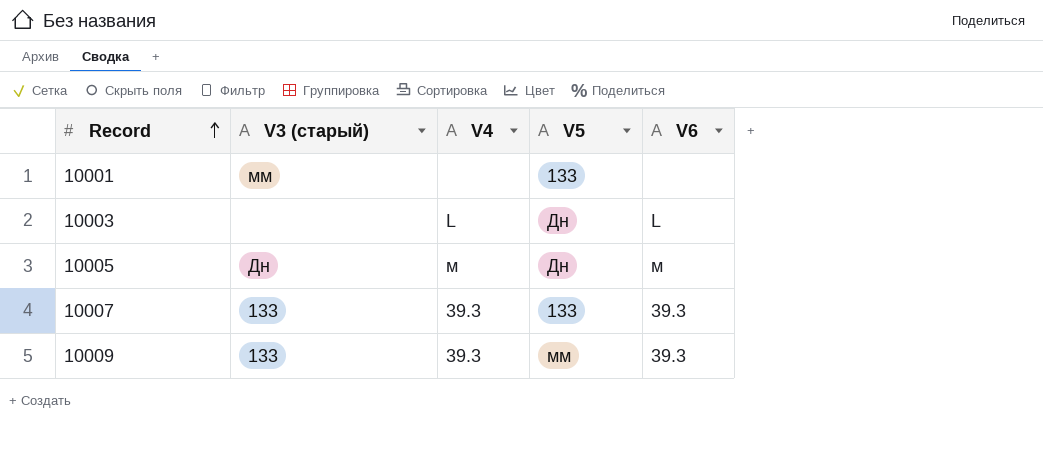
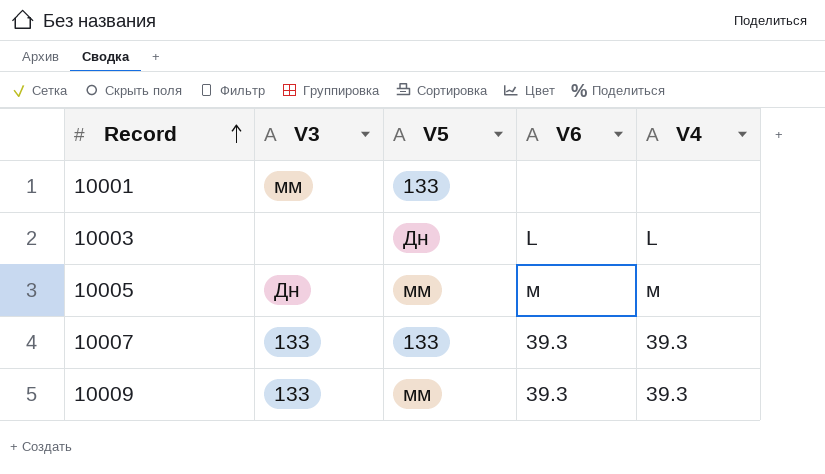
column name: V3 (старый) -> V3
column V4 | position: 3 -> 5
10005 | V5: Дн -> мм

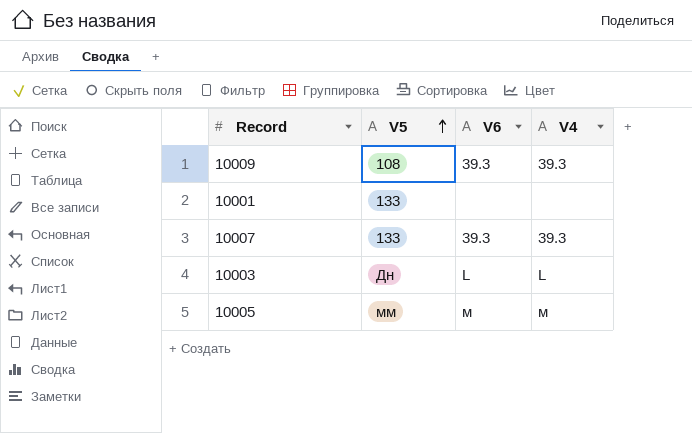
row order: Record ascending -> V5 ascending
column V3 | position: 2 -> none
10009 | V5: мм -> 108

